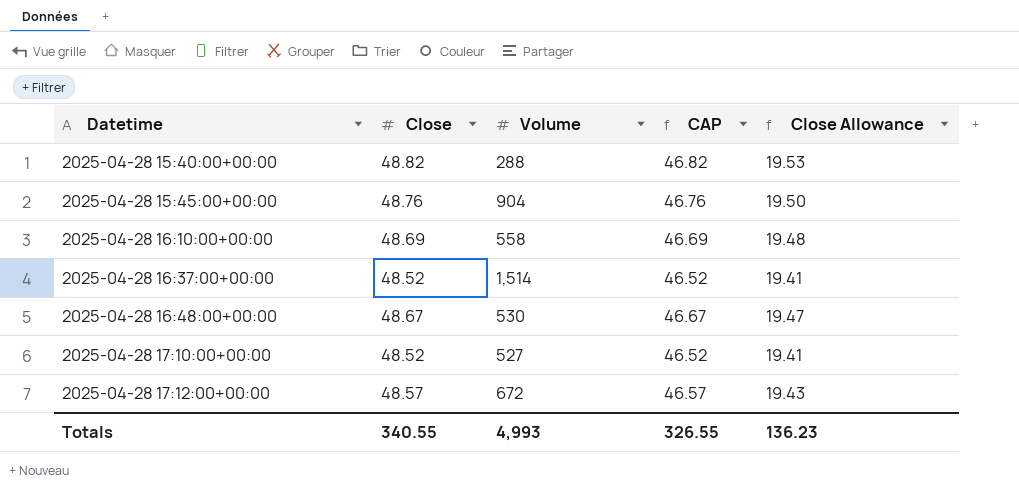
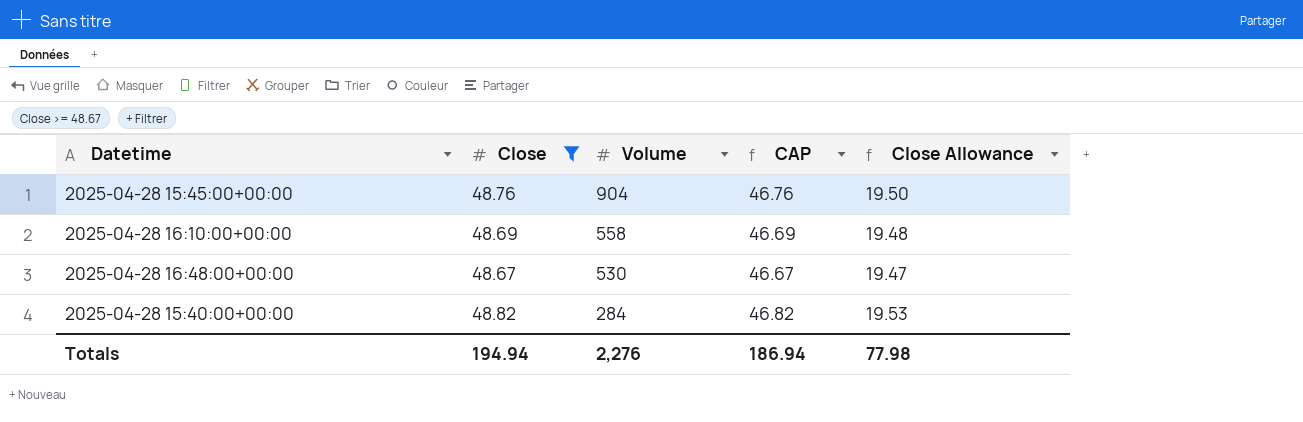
filter: none -> Close >= 48.67
row order: Datetime ascending -> Volume descending
2025-04-28 15:40:00+00:00 | Volume: 288 -> 284
Totals | Close: 340.55 -> 194.94
Totals | Volume: 4,993 -> 2,276
Totals | CAP: 326.55 -> 186.94
Totals | Close Allowance: 136.23 -> 77.98

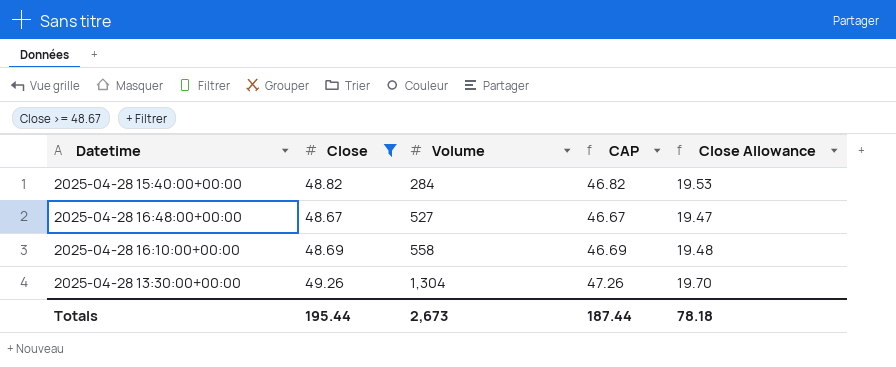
row order: Volume descending -> Volume ascending
row 2025-04-28 15:45:00+00:00: 48.76 | 904 | 46.76 | 19.50 -> none
2025-04-28 16:48:00+00:00 | Volume: 530 -> 527
row 2025-04-28 13:30:00+00:00: none -> 49.26 | 1,304 | 47.26 | 19.70
Totals | Close: 194.94 -> 195.44
Totals | Volume: 2,276 -> 2,673
Totals | CAP: 186.94 -> 187.44
Totals | Close Allowance: 77.98 -> 78.18

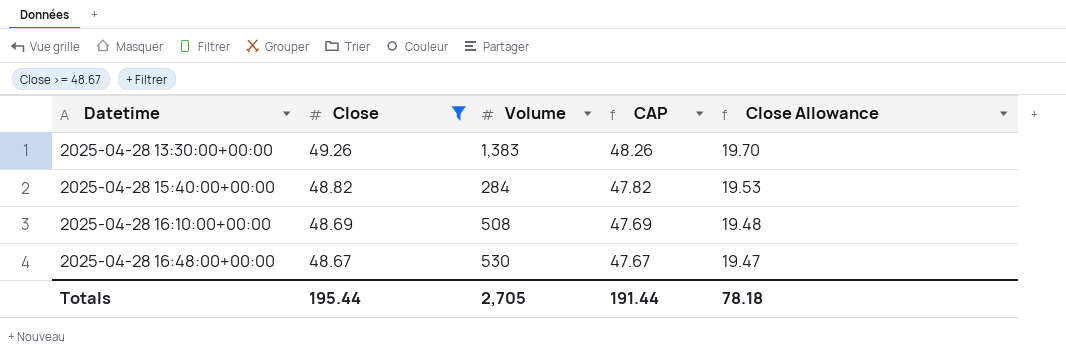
row order: Volume ascending -> Datetime ascending
column CAP | formula: [Close] - 2 -> [Close] - 1
2025-04-28 13:30:00+00:00 | Volume: 1,304 -> 1,383
2025-04-28 16:10:00+00:00 | Volume: 558 -> 508
2025-04-28 16:48:00+00:00 | Volume: 527 -> 530
Totals | Volume: 2,673 -> 2,705
Totals | CAP: 187.44 -> 191.44

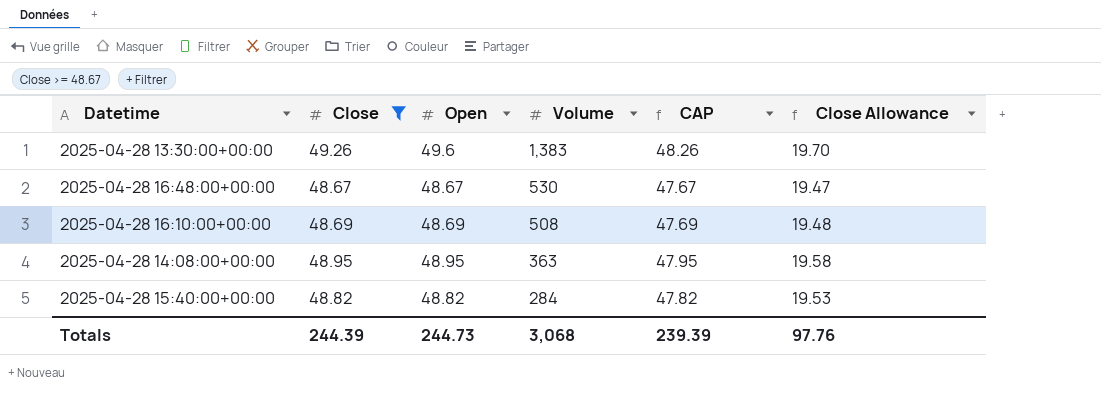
row order: Datetime ascending -> Volume descending
column Open | position: none -> 3
row 2025-04-28 14:08:00+00:00: none -> 48.95 | 48.95 | 363 | 47.95 | 19.58
Totals | Close: 195.44 -> 244.39
Totals | Volume: 2,705 -> 3,068
Totals | CAP: 191.44 -> 239.39
Totals | Close Allowance: 78.18 -> 97.76

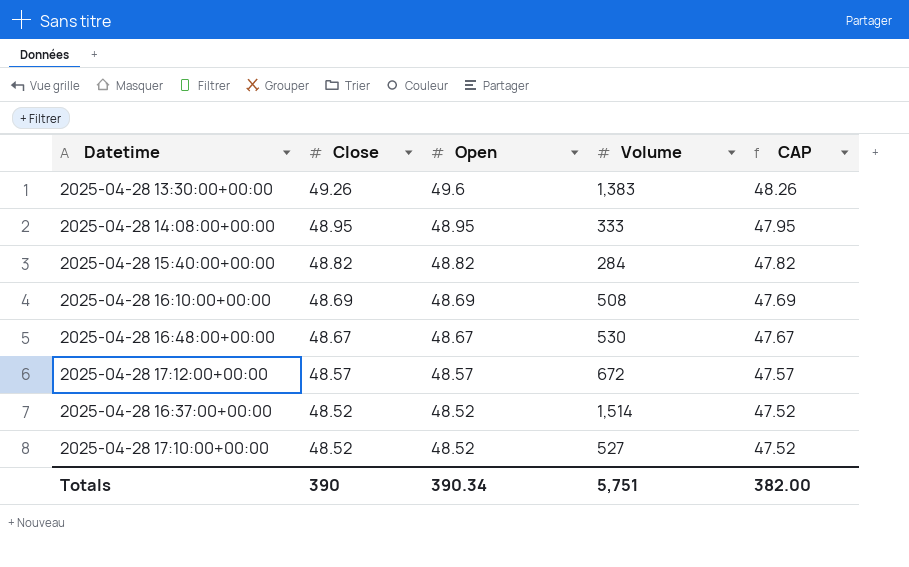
filter: Close >= 48.67 -> none
row order: Volume descending -> Close descending
column Close Allowance | formula: [Close] * 0.4 -> none
2025-04-28 14:08:00+00:00 | Volume: 363 -> 333
Totals | Close: 244.39 -> 390
Totals | Open: 244.73 -> 390.34
Totals | Volume: 3,068 -> 5,751
Totals | CAP: 239.39 -> 382.00

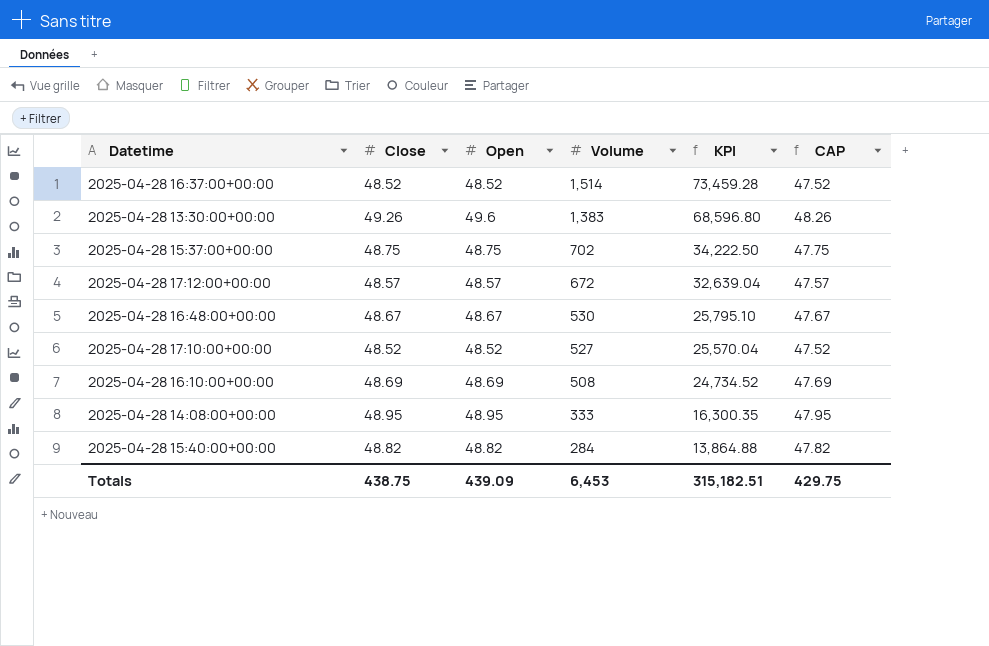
row order: Close descending -> Volume descending
column KPI | formula: none -> [Open] * [Volume]
row 2025-04-28 15:37:00+00:00: none -> 48.75 | 48.75 | 702 | 34,222.50 | 47.75
Totals | Close: 390 -> 438.75
Totals | Open: 390.34 -> 439.09
Totals | Volume: 5,751 -> 6,453
Totals | CAP: 382.00 -> 429.75

